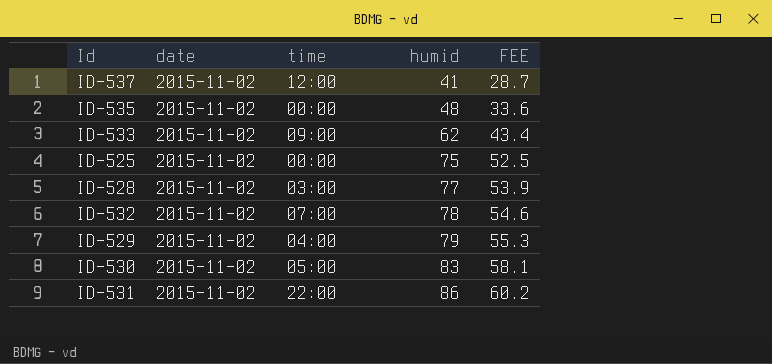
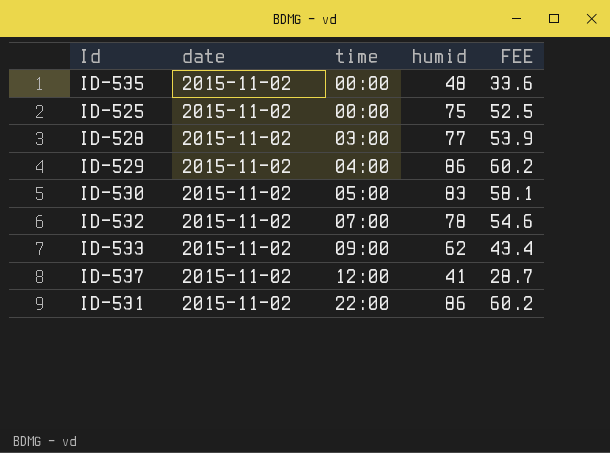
row order: humid ascending -> time ascending
ID-529 | humid: 79 -> 86
ID-529 | FEE: 55.3 -> 60.2

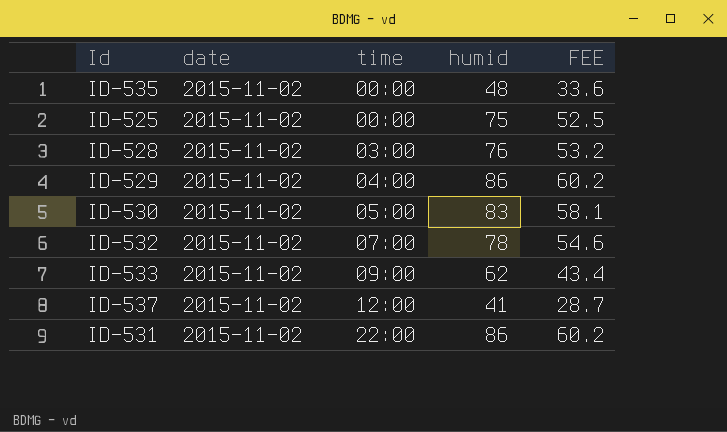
ID-528 | humid: 77 -> 76
ID-528 | FEE: 53.9 -> 53.2

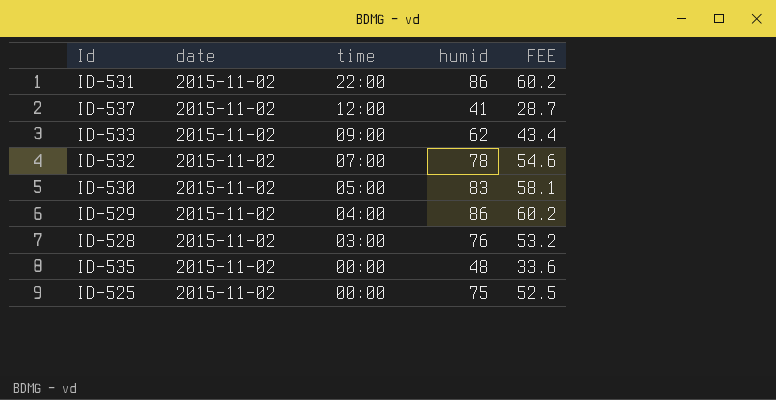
row order: time ascending -> time descending

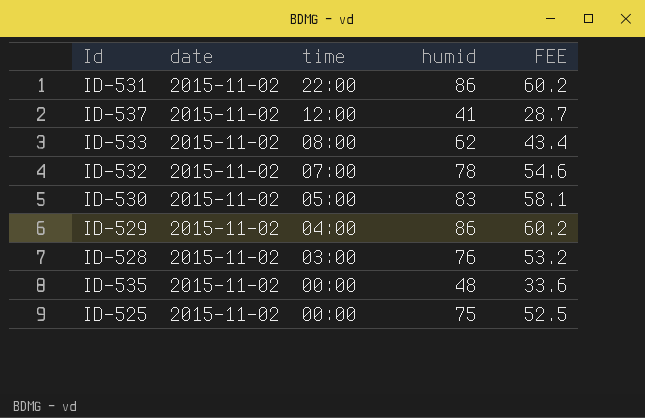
ID-533 | time: 09:00 -> 08:00

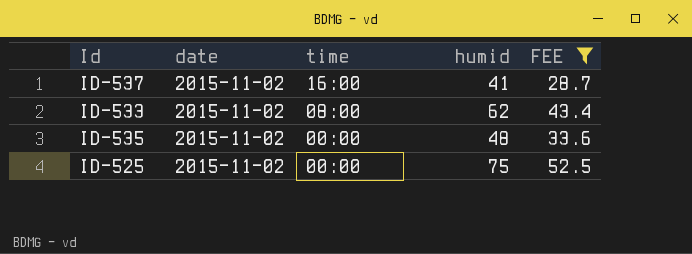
filter: none -> FEE <= 52.5
ID-537 | time: 12:00 -> 16:00

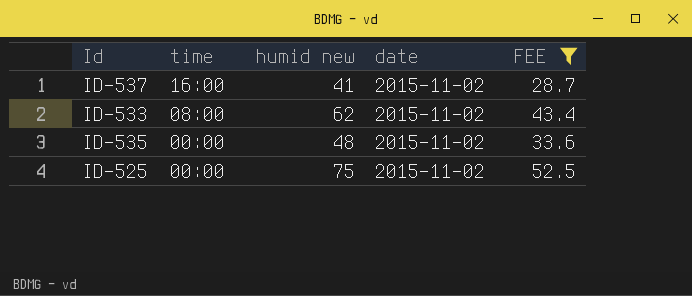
column name: humid -> humid new
column date | position: 2 -> 4

